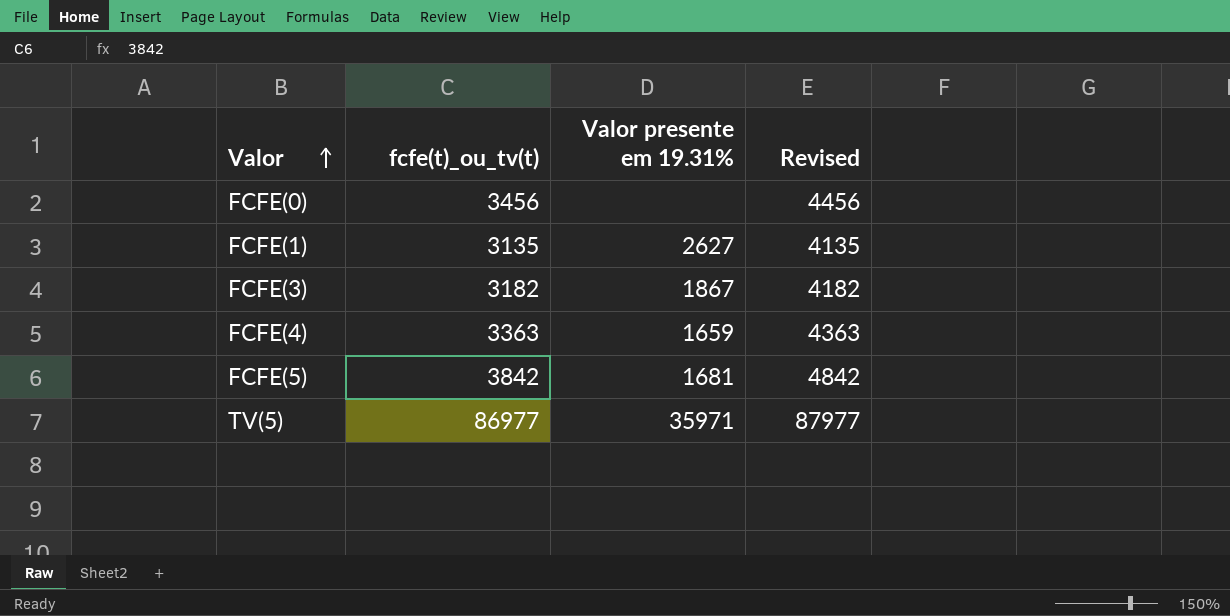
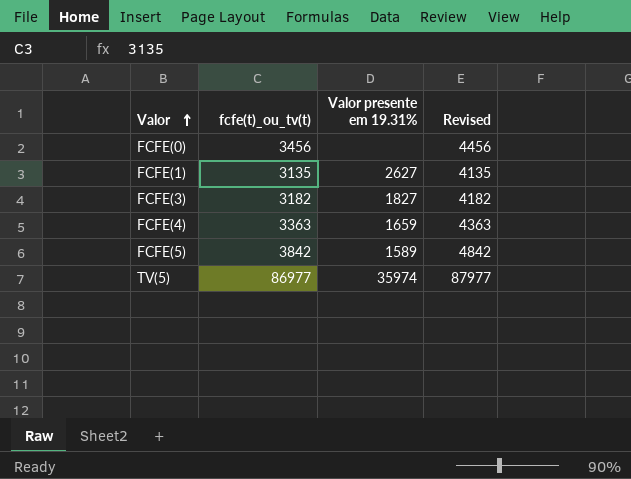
FCFE(3) | Valor presente em 19.31%: 1867 -> 1827
FCFE(5) | Valor presente em 19.31%: 1681 -> 1589
TV(5) | Valor presente em 19.31%: 35971 -> 35974

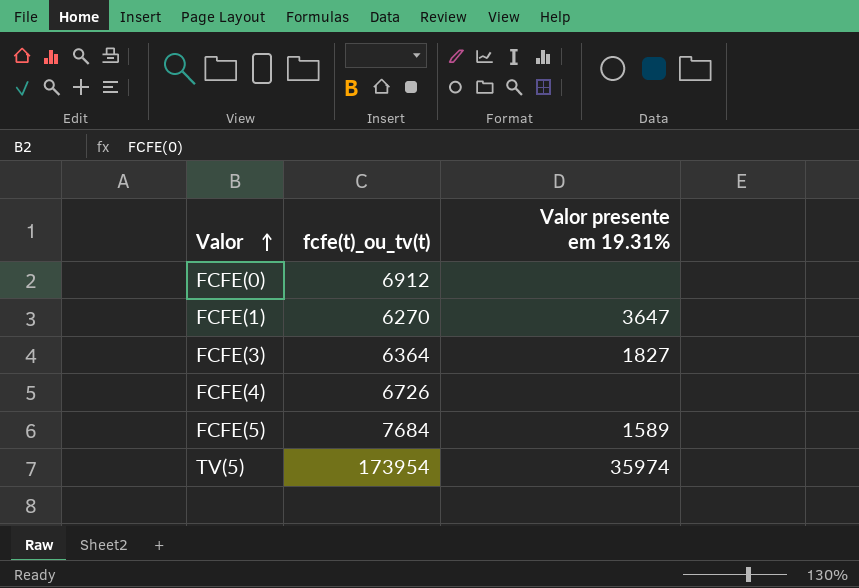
column Revised | formula: [fcfe(t)_ou_tv(t)] + 1000 -> none
FCFE(0) | fcfe(t)_ou_tv(t): 3456 -> 6912
FCFE(1) | fcfe(t)_ou_tv(t): 3135 -> 6270
FCFE(1) | Valor presente em 19.31%: 2627 -> 3647
FCFE(3) | fcfe(t)_ou_tv(t): 3182 -> 6364
FCFE(4) | fcfe(t)_ou_tv(t): 3363 -> 6726
FCFE(4) | Valor presente em 19.31%: 1659 -> none
FCFE(5) | fcfe(t)_ou_tv(t): 3842 -> 7684
TV(5) | fcfe(t)_ou_tv(t): 86977 -> 173954

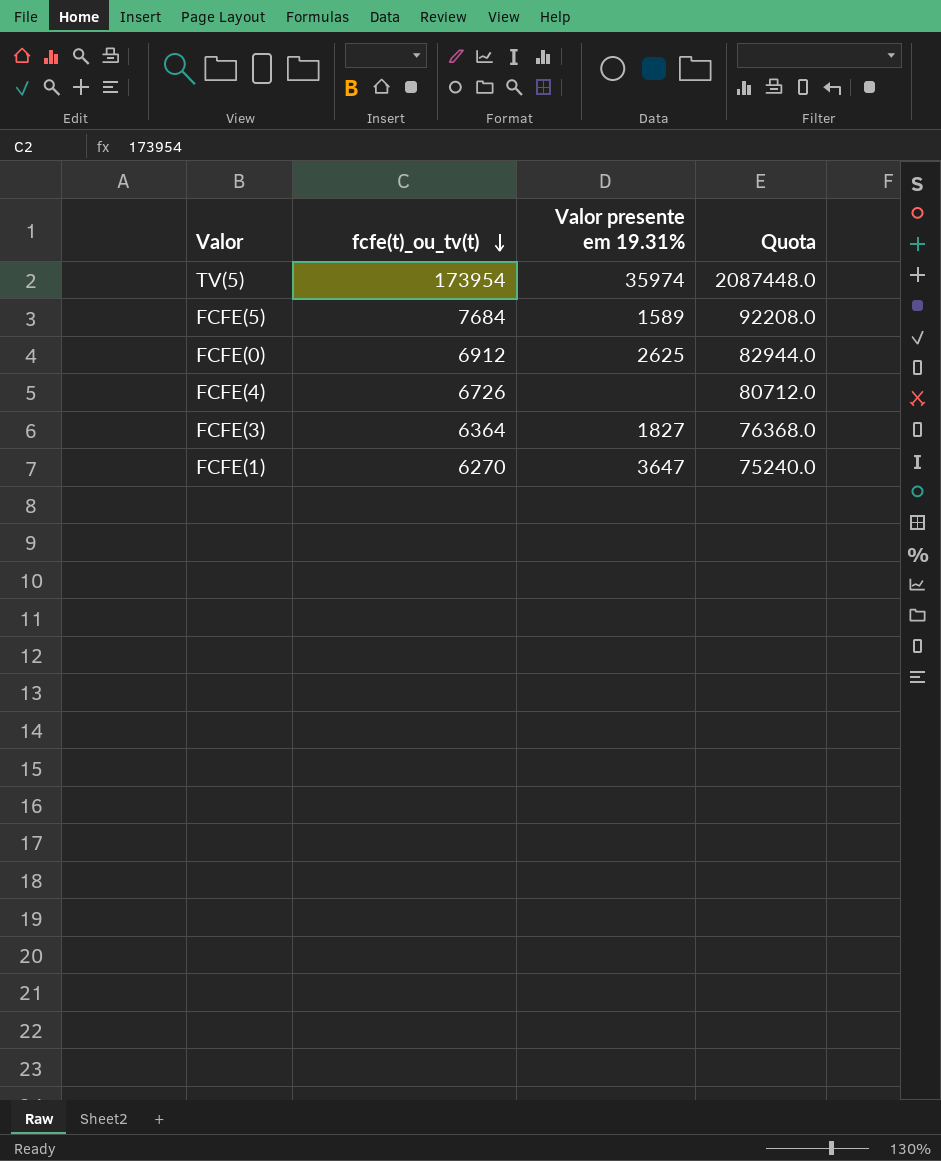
row order: Valor ascending -> fcfe(t)_ou_tv(t) descending
column Quota | formula: none -> [fcfe(t)_ou_tv(t)] * 12
FCFE(0) | Valor presente em 19.31%: none -> 2625

